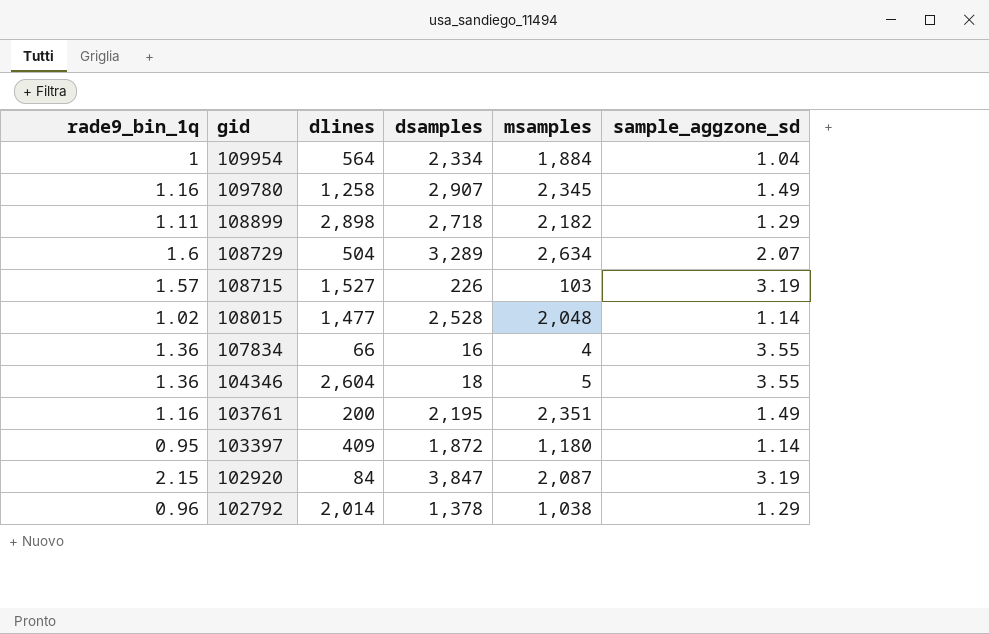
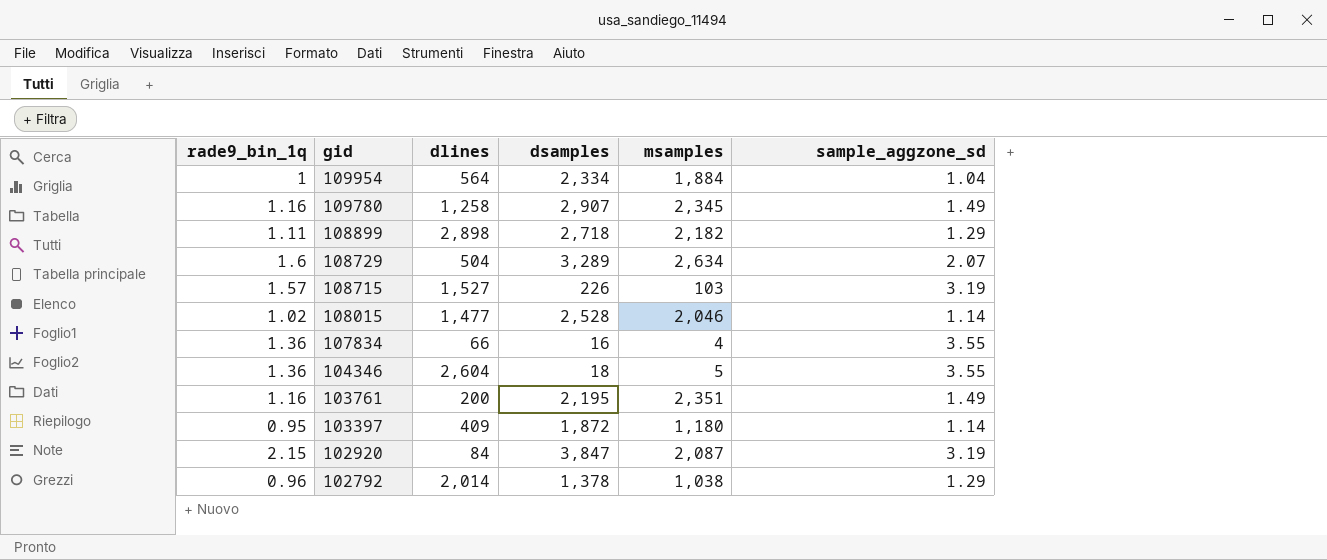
108015 | msamples: 2,048 -> 2,046

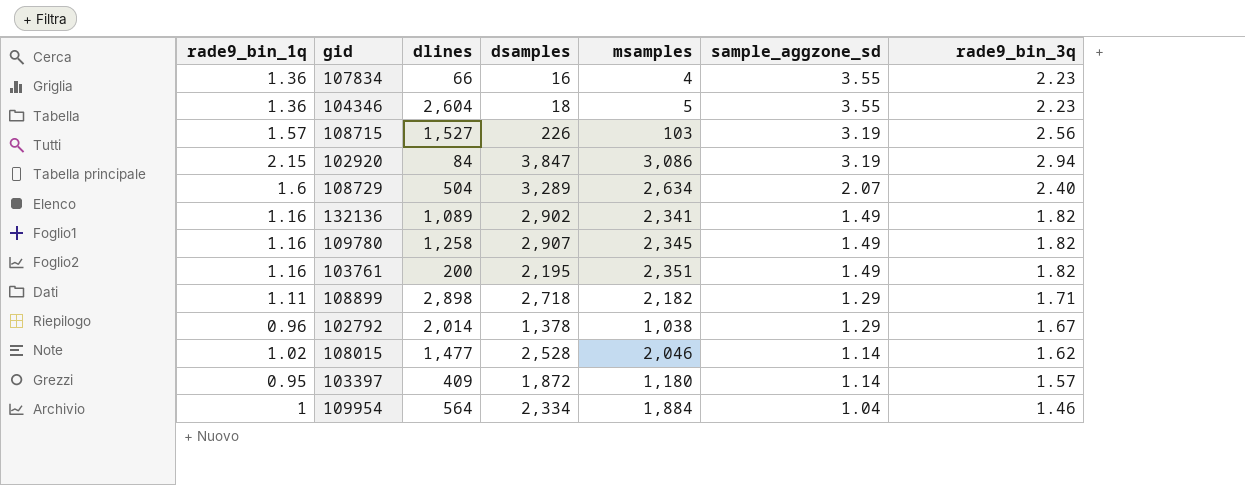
row order: gid descending -> sample_aggzone_sd descending
column rade9_bin_3q | position: none -> 7
102920 | msamples: 2,087 -> 3,086
row 132136: none -> 1.16 | 1,089 | 2,902 | 2,341 | 1.49 | 1.82

